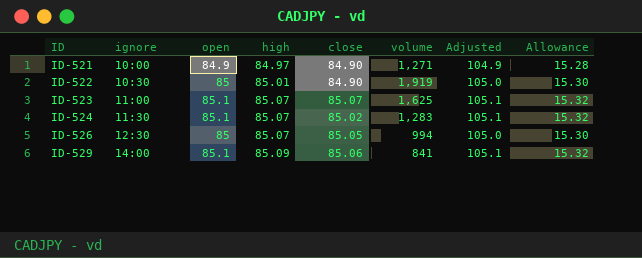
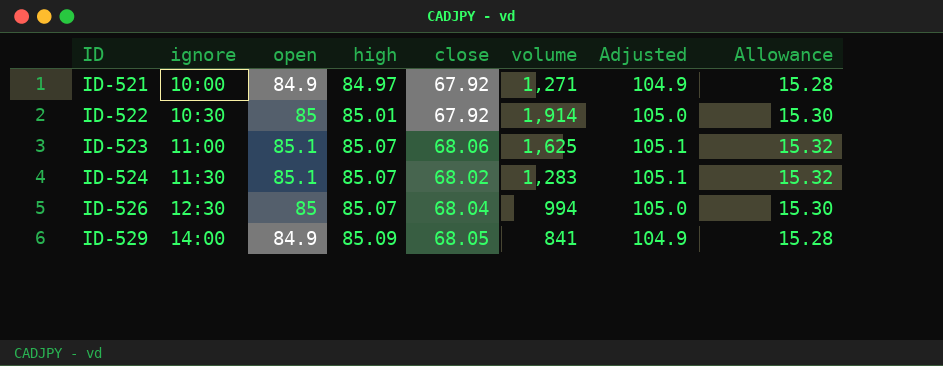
ID-521 | close: 84.90 -> 67.92
ID-522 | close: 84.90 -> 67.92
ID-522 | volume: 1,919 -> 1,914
ID-523 | close: 85.07 -> 68.06
ID-524 | close: 85.02 -> 68.02
ID-526 | close: 85.05 -> 68.04
ID-529 | open: 85.1 -> 84.9
ID-529 | close: 85.06 -> 68.05
ID-529 | Adjusted: 105.1 -> 104.9
ID-529 | Allowance: 15.32 -> 15.28

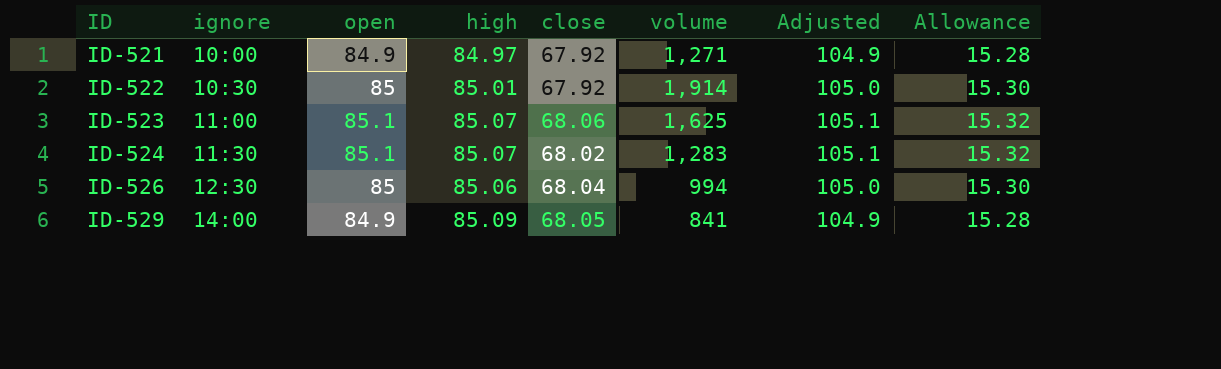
ID-526 | high: 85.07 -> 85.06

